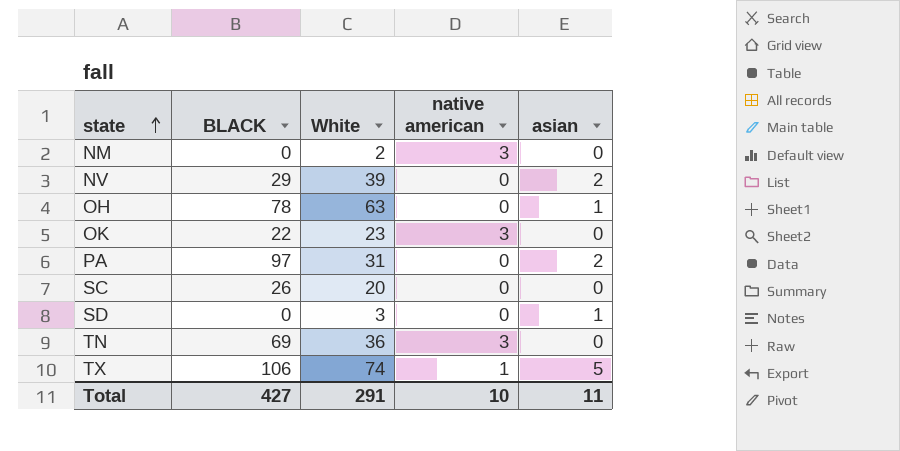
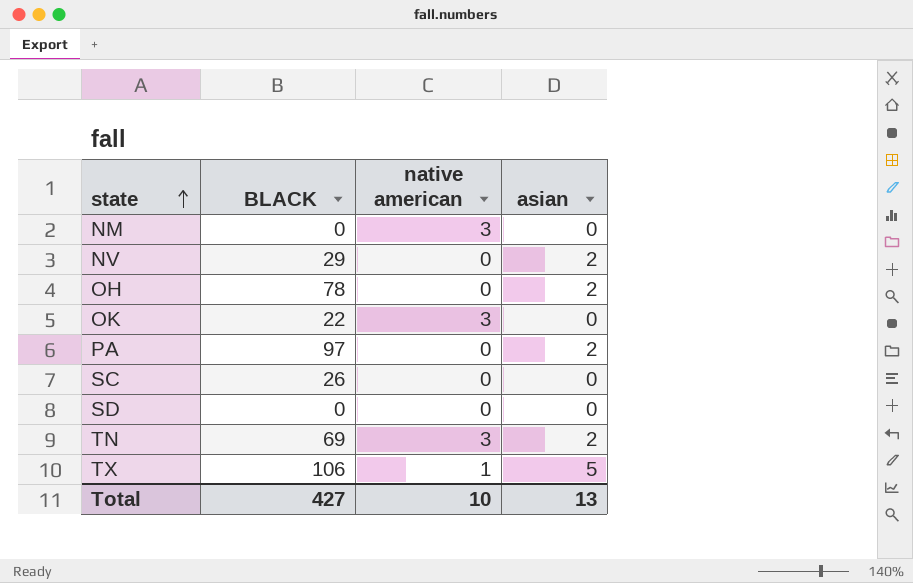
column White | position: 3 -> none
OH | asian: 1 -> 2
SD | asian: 1 -> 0
TN | asian: 0 -> 2
Total | asian: 11 -> 13

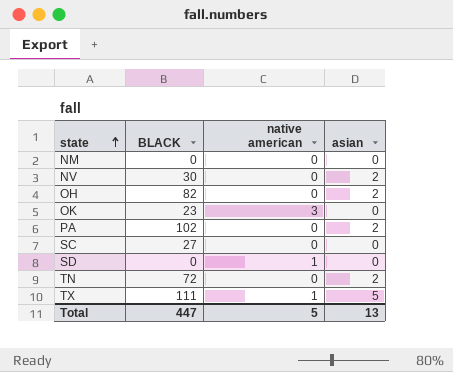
NM | native american: 3 -> 0
NV | BLACK: 29 -> 30
OH | BLACK: 78 -> 82
OK | BLACK: 22 -> 23
PA | BLACK: 97 -> 102
SC | BLACK: 26 -> 27
SD | native american: 0 -> 1
TN | BLACK: 69 -> 72
TN | native american: 3 -> 0
TX | BLACK: 106 -> 111
Total | BLACK: 427 -> 447
Total | native american: 10 -> 5

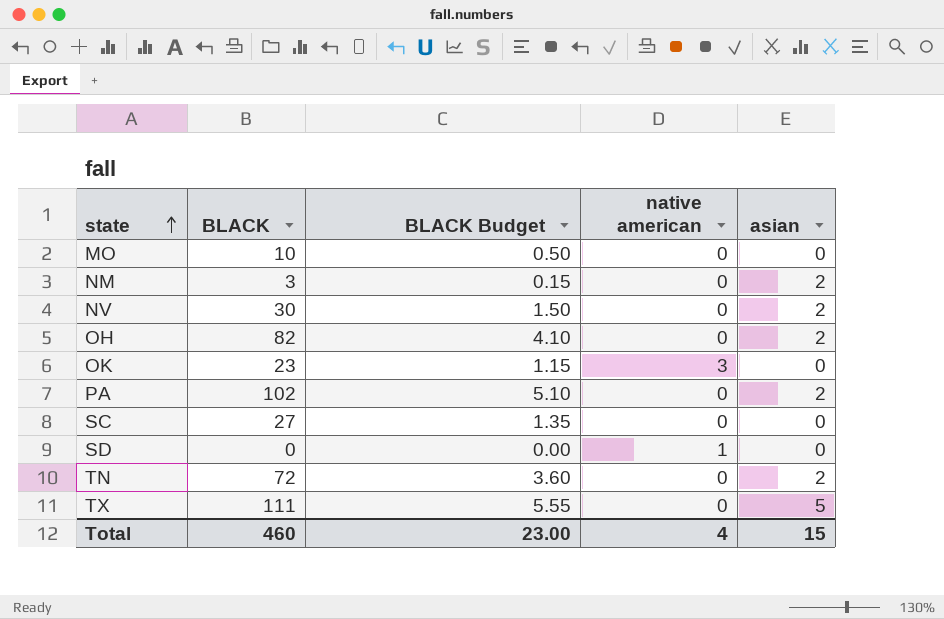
column BLACK Budget | formula: none -> [BLACK] * 0.05
row MO: none -> 10 | 0.50 | 0 | 0
NM | BLACK: 0 -> 3
NM | asian: 0 -> 2
TX | native american: 1 -> 0
Total | BLACK: 447 -> 460
Total | native american: 5 -> 4
Total | asian: 13 -> 15

